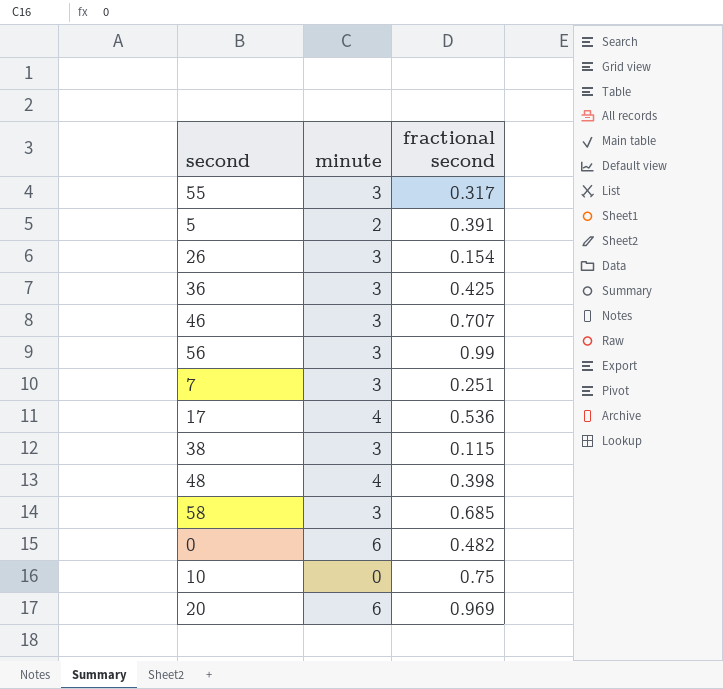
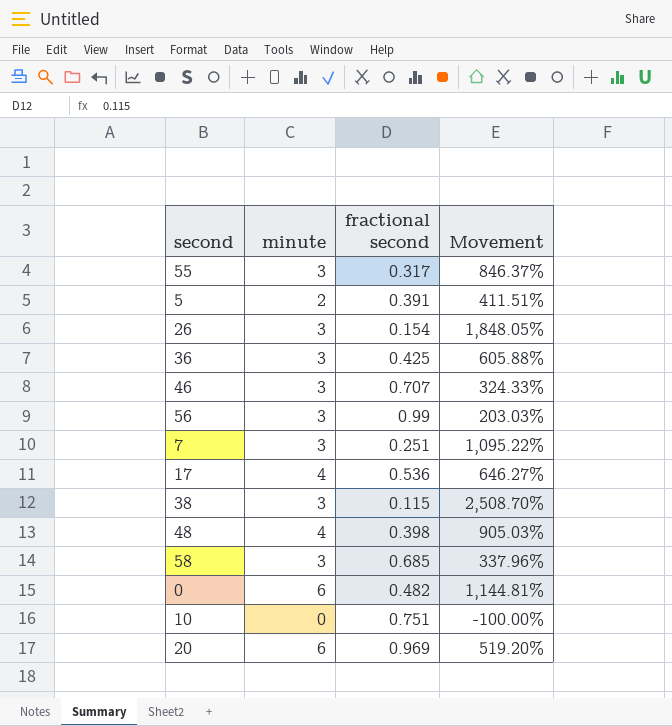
column Movement | formula: none -> ([minute] - [fractional second]) / [fractional second]
10 | fractional second: 0.75 -> 0.751

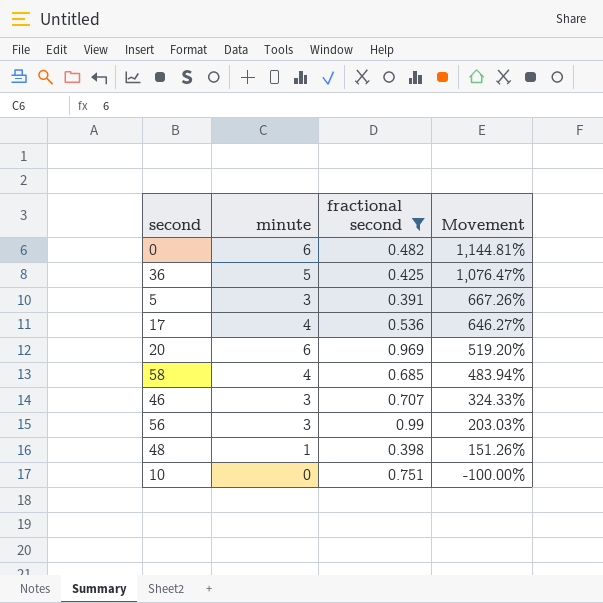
filter: none -> fractional second >= 0.391
row order: none -> Movement descending
36 | minute: 3 -> 5
36 | Movement: 605.88% -> 1,076.47%
5 | minute: 2 -> 3
5 | Movement: 411.51% -> 667.26%
58 | minute: 3 -> 4
58 | Movement: 337.96% -> 483.94%
48 | minute: 4 -> 1
48 | Movement: 905.03% -> 151.26%

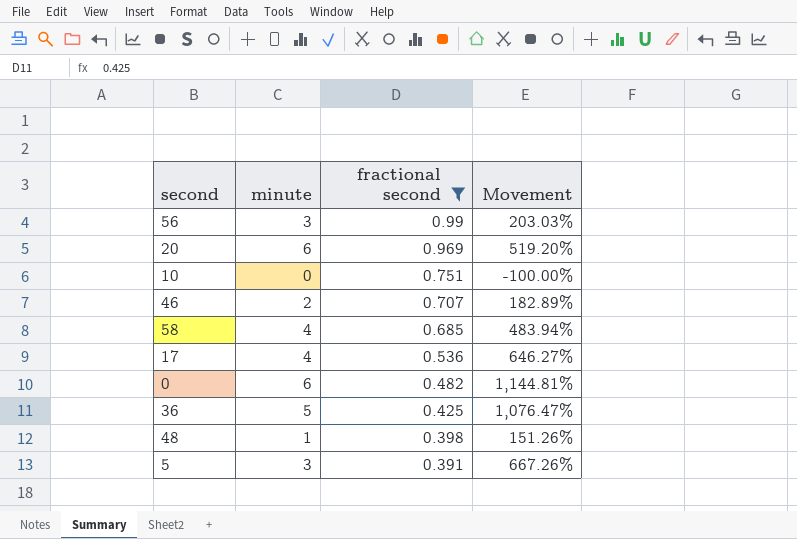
row order: Movement descending -> fractional second descending
46 | minute: 3 -> 2
46 | Movement: 324.33% -> 182.89%

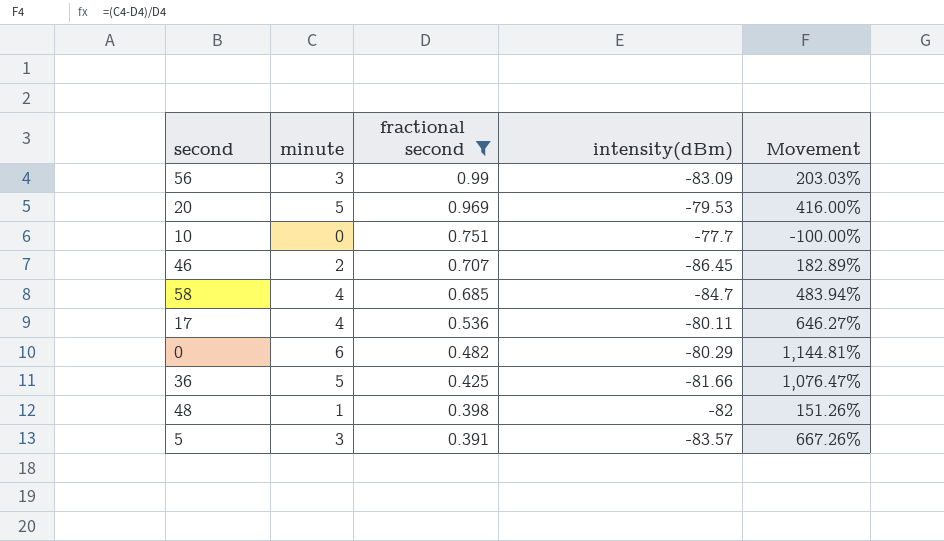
column intensity(dBm) | position: none -> 4
20 | minute: 6 -> 5
20 | Movement: 519.20% -> 416.00%

